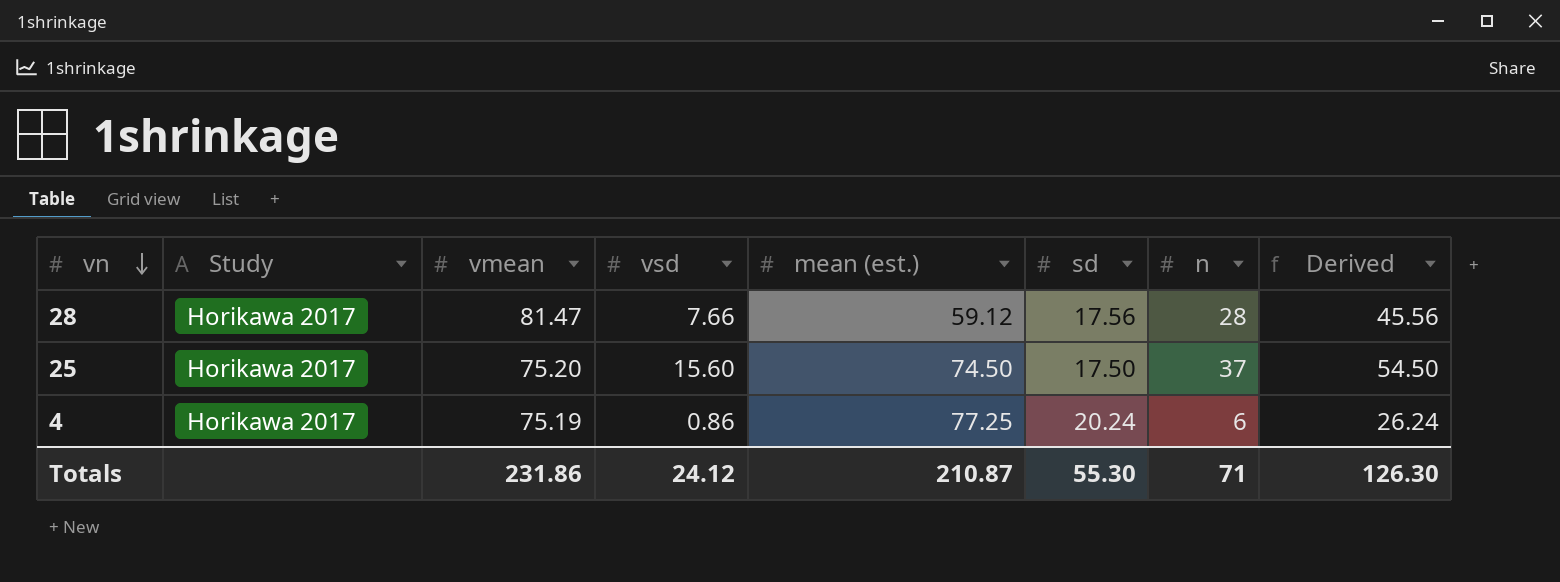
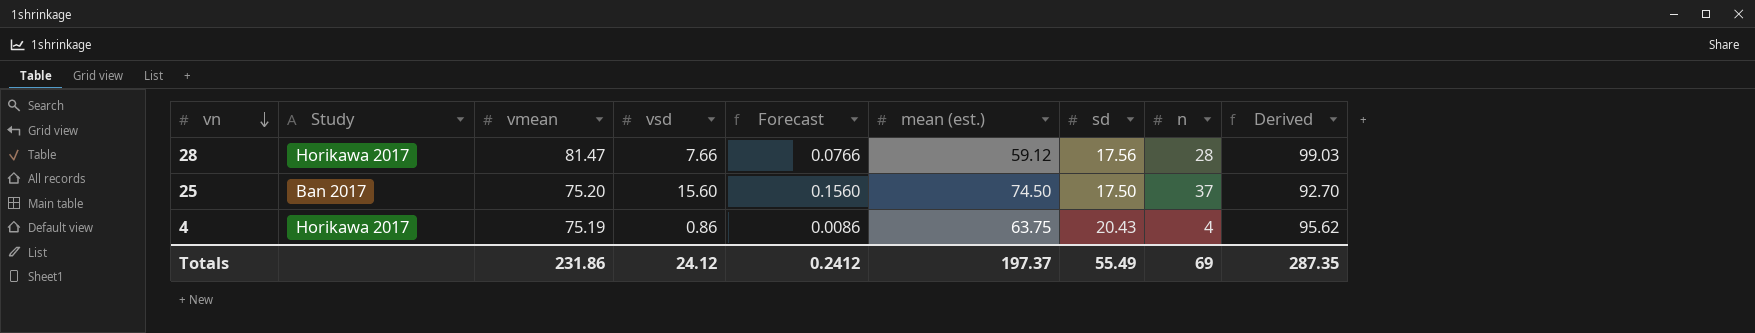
column Forecast | formula: none -> [vsd] * 0.01
column Derived | formula: [sd] + [n] -> [vmean] + [sd]
25 | Study: Horikawa 2017 -> Ban 2017
4 | mean (est.): 77.25 -> 63.75
4 | sd: 20.24 -> 20.43
4 | n: 6 -> 4
Totals | mean (est.): 210.87 -> 197.37
Totals | sd: 55.30 -> 55.49
Totals | n: 71 -> 69
Totals | Derived: 126.30 -> 287.35

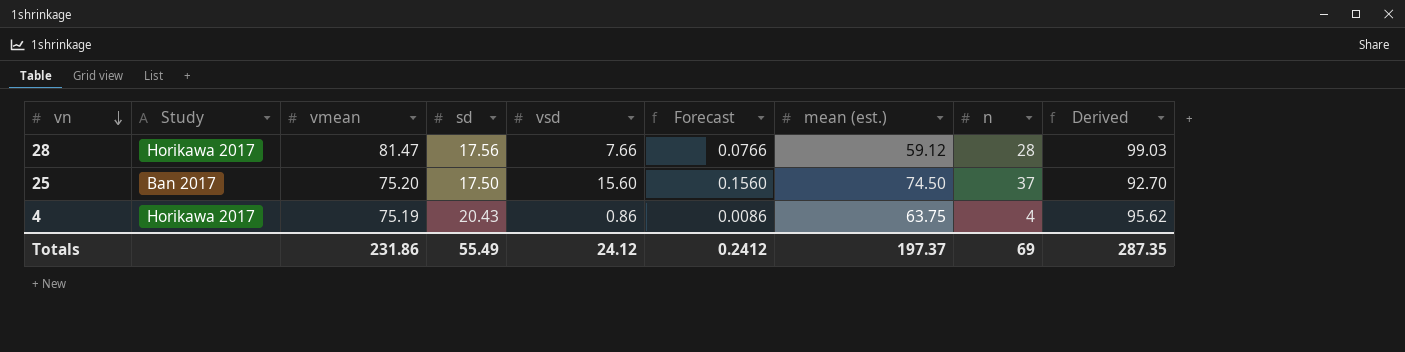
column sd | position: 7 -> 4

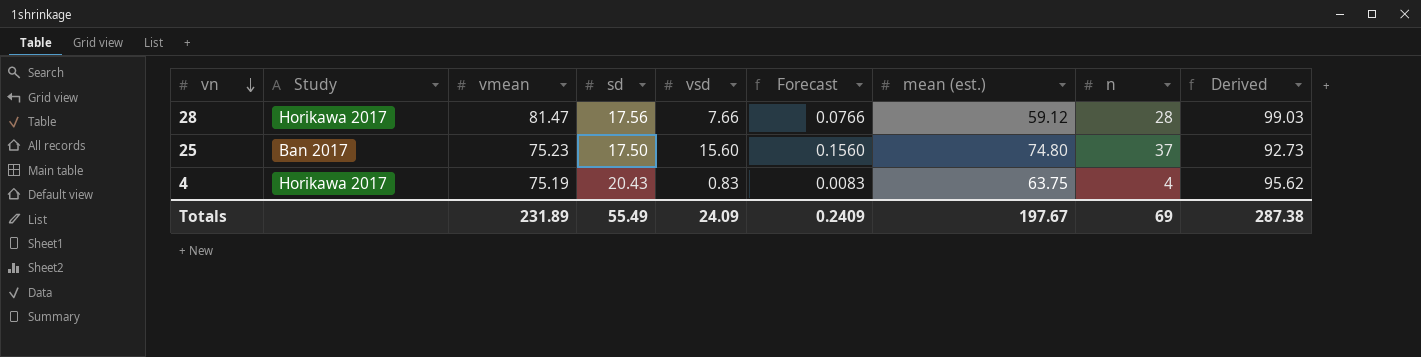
25 | vmean: 75.20 -> 75.23
25 | mean (est.): 74.50 -> 74.80
25 | Derived: 92.70 -> 92.73
4 | vsd: 0.86 -> 0.83
4 | Forecast: 0.0086 -> 0.0083
Totals | vmean: 231.86 -> 231.89
Totals | vsd: 24.12 -> 24.09
Totals | Forecast: 0.2412 -> 0.2409
Totals | mean (est.): 197.37 -> 197.67
Totals | Derived: 287.35 -> 287.38

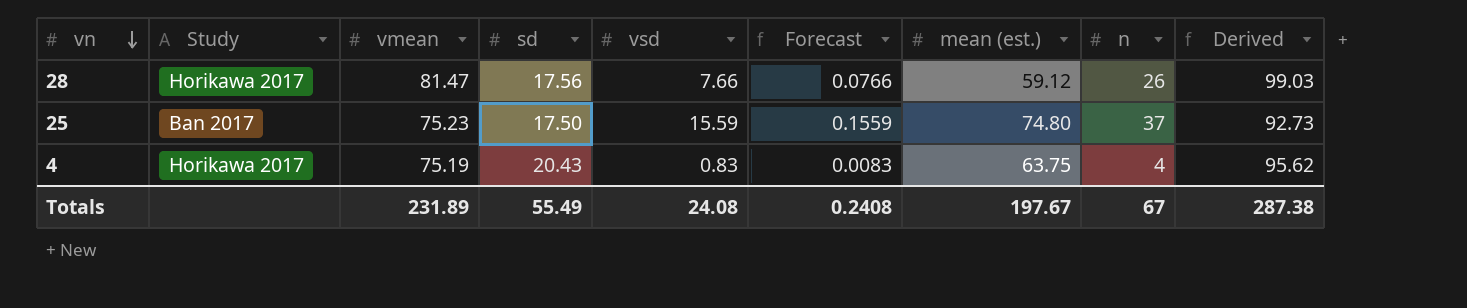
28 | n: 28 -> 26
25 | vsd: 15.60 -> 15.59
25 | Forecast: 0.1560 -> 0.1559
Totals | vsd: 24.09 -> 24.08
Totals | Forecast: 0.2409 -> 0.2408
Totals | n: 69 -> 67

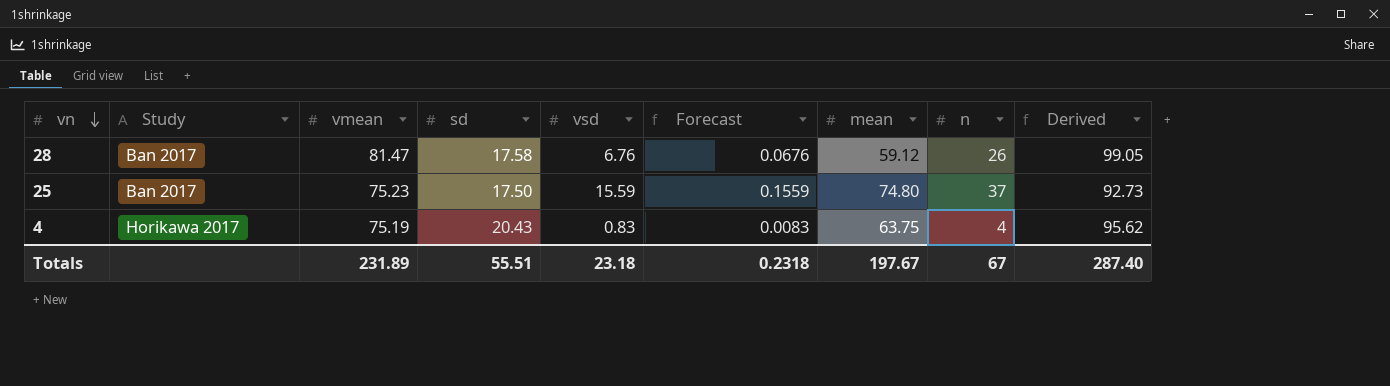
column name: mean (est.) -> mean
28 | Study: Horikawa 2017 -> Ban 2017
28 | sd: 17.56 -> 17.58
28 | vsd: 7.66 -> 6.76
28 | Forecast: 0.0766 -> 0.0676
28 | Derived: 99.03 -> 99.05
Totals | sd: 55.49 -> 55.51
Totals | vsd: 24.08 -> 23.18
Totals | Forecast: 0.2408 -> 0.2318
Totals | Derived: 287.38 -> 287.40

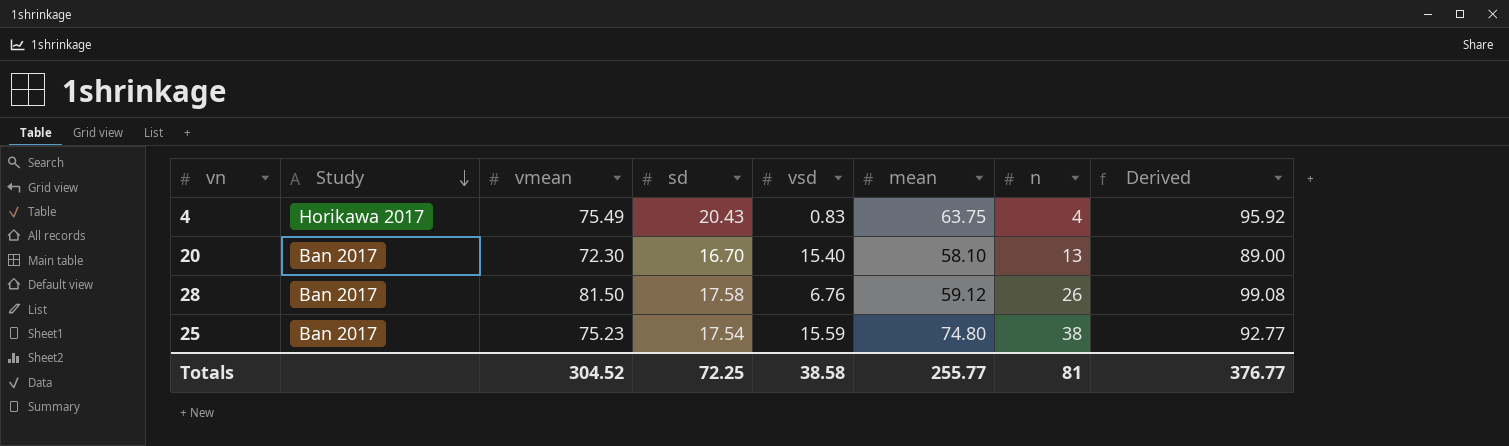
row order: vn descending -> Study descending
column Forecast | formula: [vsd] * 0.01 -> none
4 | vmean: 75.19 -> 75.49
4 | Derived: 95.62 -> 95.92
row 20: none -> Ban 2017 | 72.30 | 16.70 | 15.40 | 58.10 | 13 | 89.00
28 | vmean: 81.47 -> 81.50
28 | Derived: 99.05 -> 99.08
25 | sd: 17.50 -> 17.54
25 | n: 37 -> 38
25 | Derived: 92.73 -> 92.77
Totals | vmean: 231.89 -> 304.52
Totals | sd: 55.51 -> 72.25
Totals | vsd: 23.18 -> 38.58
Totals | mean: 197.67 -> 255.77
Totals | n: 67 -> 81
Totals | Derived: 287.40 -> 376.77

